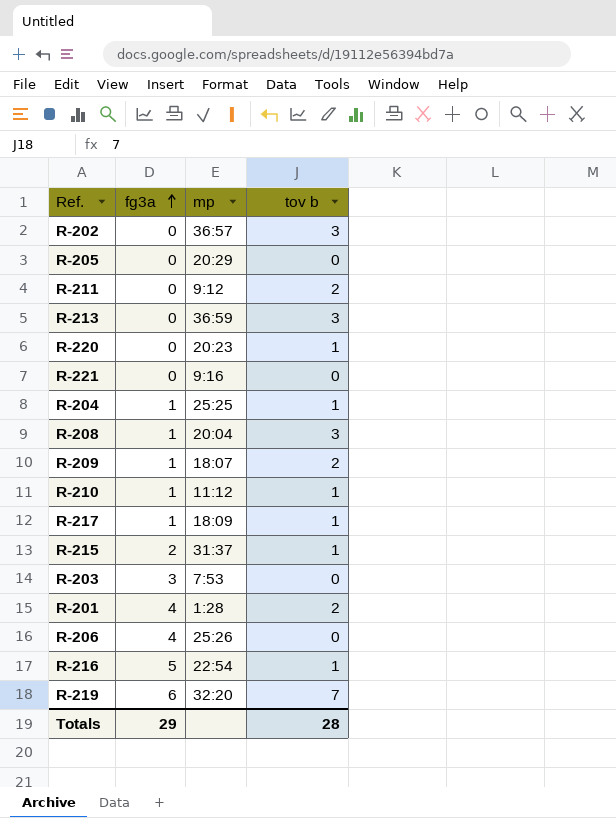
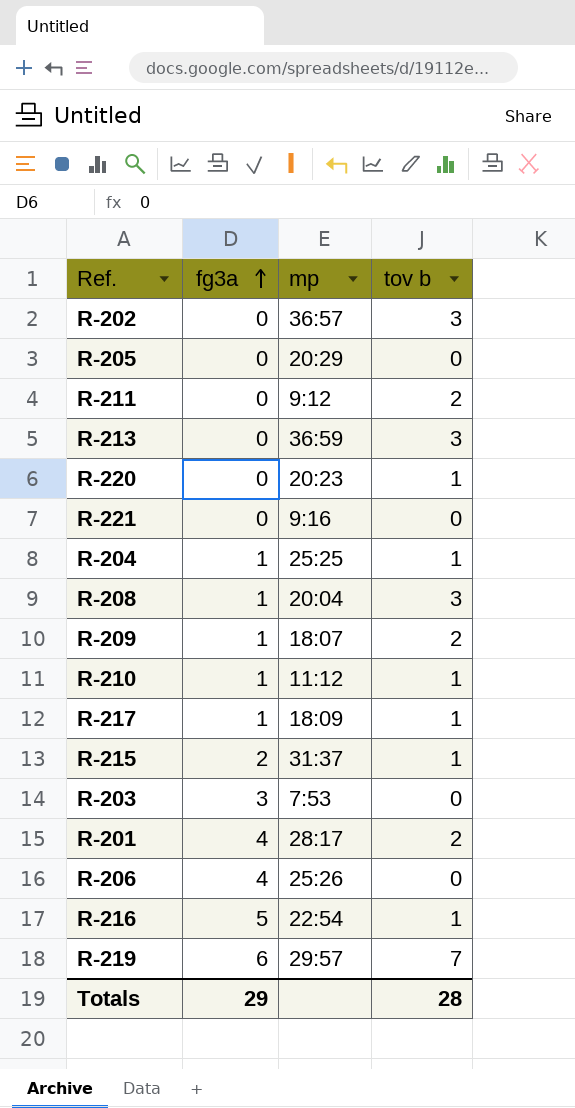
R-201 | mp: 1:28 -> 28:17
R-219 | mp: 32:20 -> 29:57

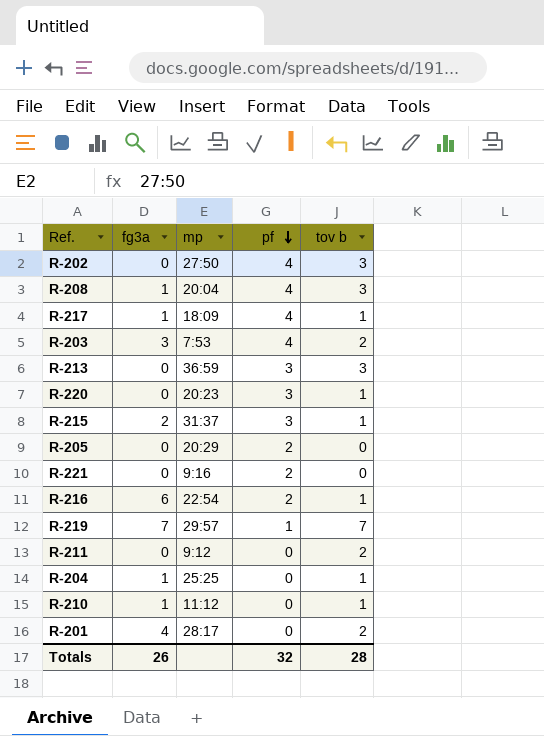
row order: fg3a ascending -> pf descending
column pf | position: none -> 4
row R-209: 1 | 18:07 | 2 -> none
row R-206: 4 | 25:26 | 0 -> none
R-202 | mp: 36:57 -> 27:50
R-203 | tov b: 0 -> 2
R-216 | fg3a: 5 -> 6
R-219 | fg3a: 6 -> 7
Totals | fg3a: 29 -> 26

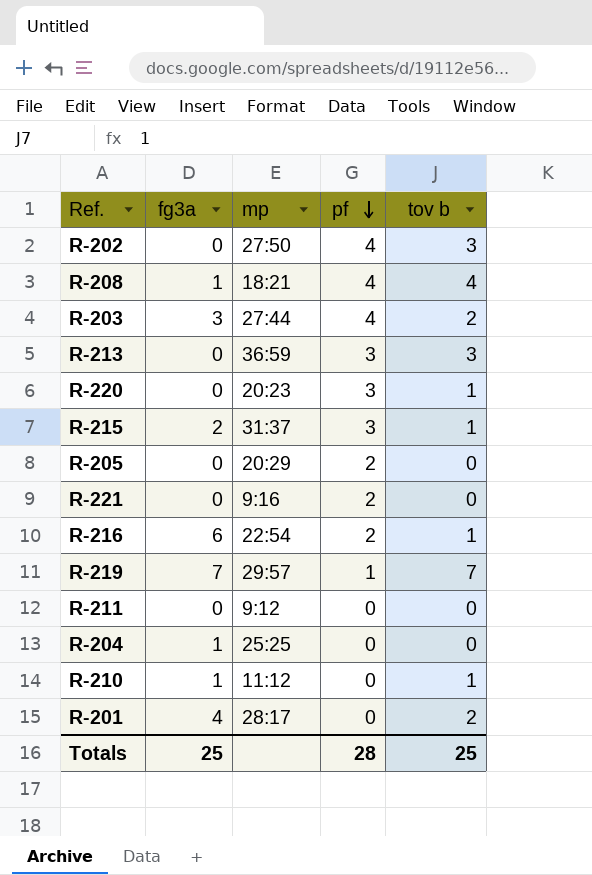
row R-217: 1 | 18:09 | 4 | 1 -> none
R-208 | mp: 20:04 -> 18:21
R-208 | tov b: 3 -> 4
R-203 | mp: 7:53 -> 27:44
R-211 | tov b: 2 -> 0
R-204 | tov b: 1 -> 0
Totals | fg3a: 26 -> 25
Totals | pf: 32 -> 28
Totals | tov b: 28 -> 25

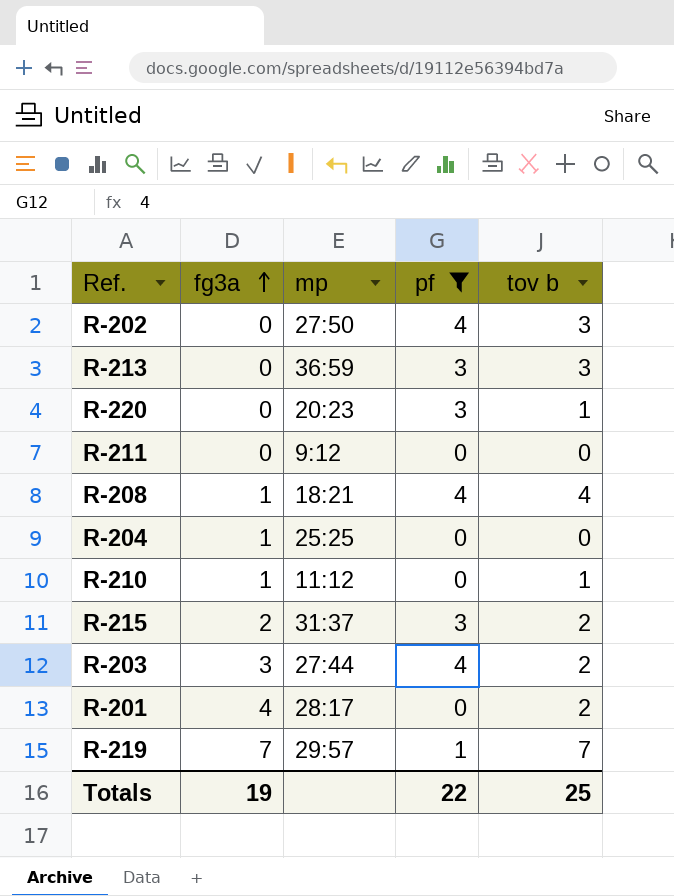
filter: none -> pf != 2
row order: pf descending -> fg3a ascending
R-215 | tov b: 1 -> 2
Totals | fg3a: 25 -> 19
Totals | pf: 28 -> 22

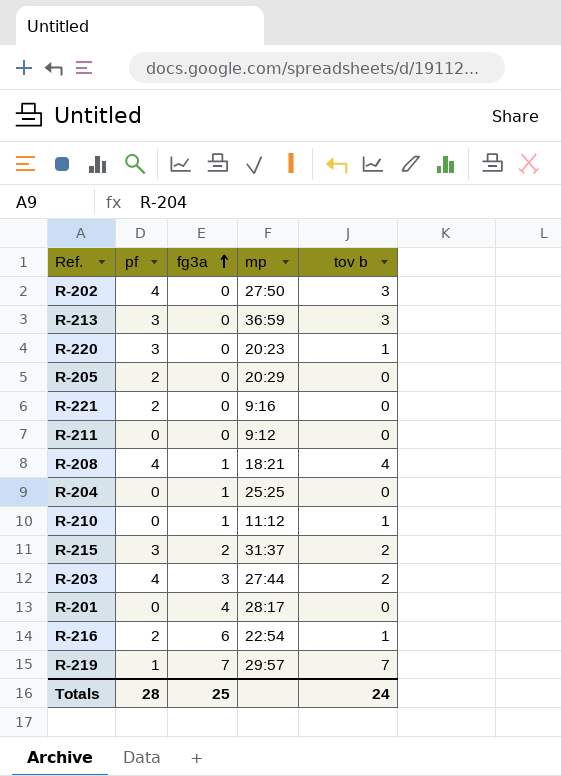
filter: pf != 2 -> none
column pf | position: 4 -> 2
R-201 | tov b: 2 -> 0
Totals | pf: 22 -> 28
Totals | fg3a: 19 -> 25
Totals | tov b: 25 -> 24

